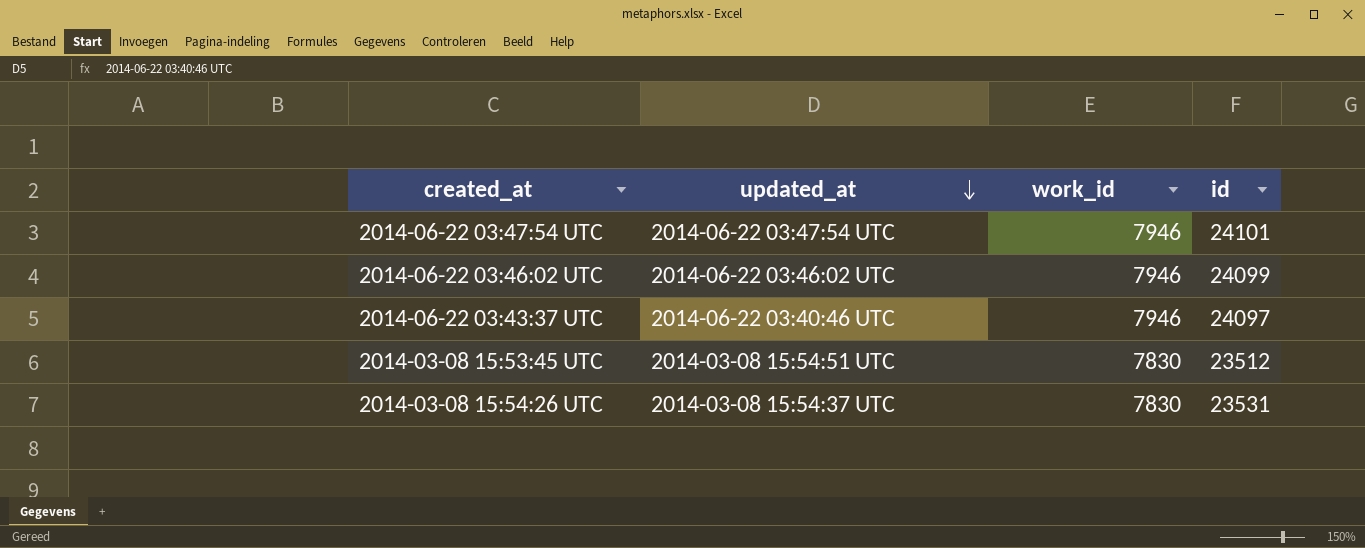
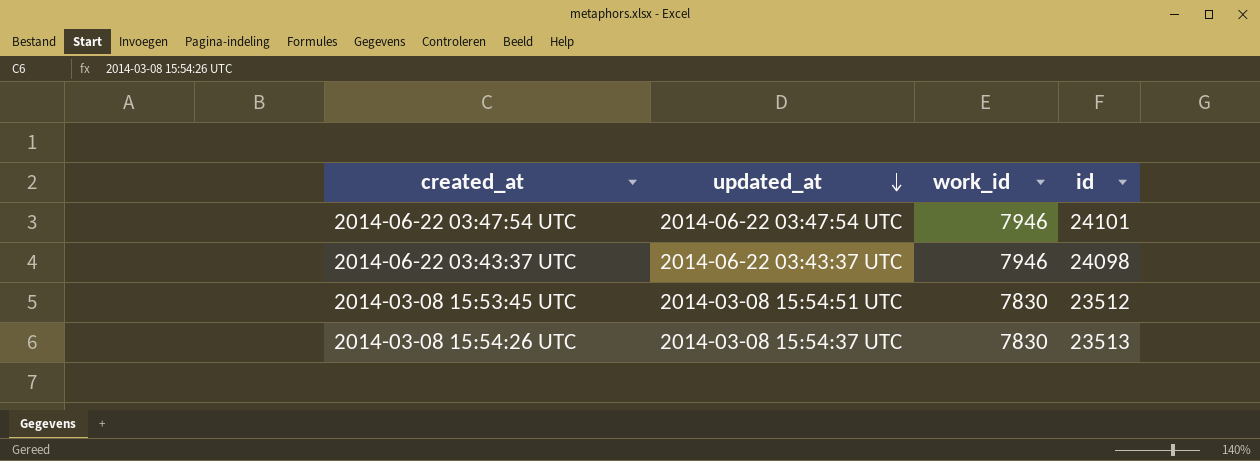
row 2014-06-22 03:46:02 UTC: 2014-06-22 03:46:02 UTC | 7946 | 24099 -> none
2014-06-22 03:43:37 UTC | updated_at: 2014-06-22 03:40:46 UTC -> 2014-06-22 03:43:37 UTC
2014-06-22 03:43:37 UTC | id: 24097 -> 24098
2014-03-08 15:54:26 UTC | id: 23531 -> 23513

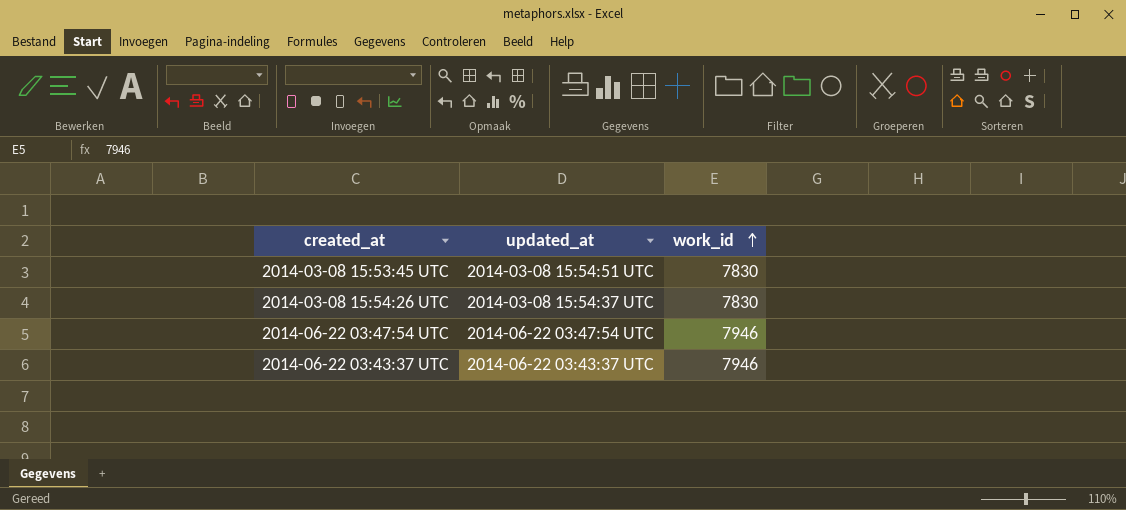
row order: updated_at descending -> work_id ascending
column id | position: 4 -> none

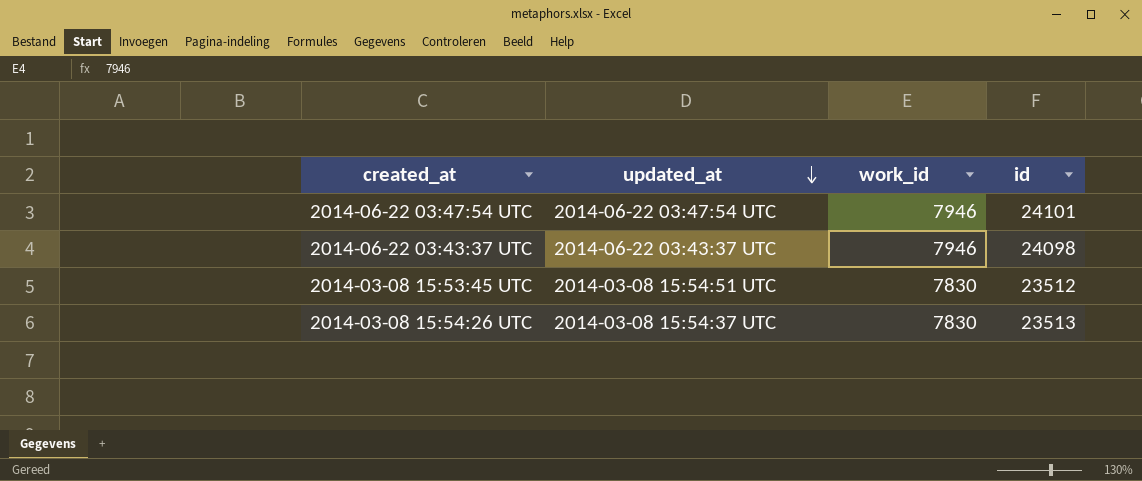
row order: work_id ascending -> updated_at descending
column id | position: none -> 4

